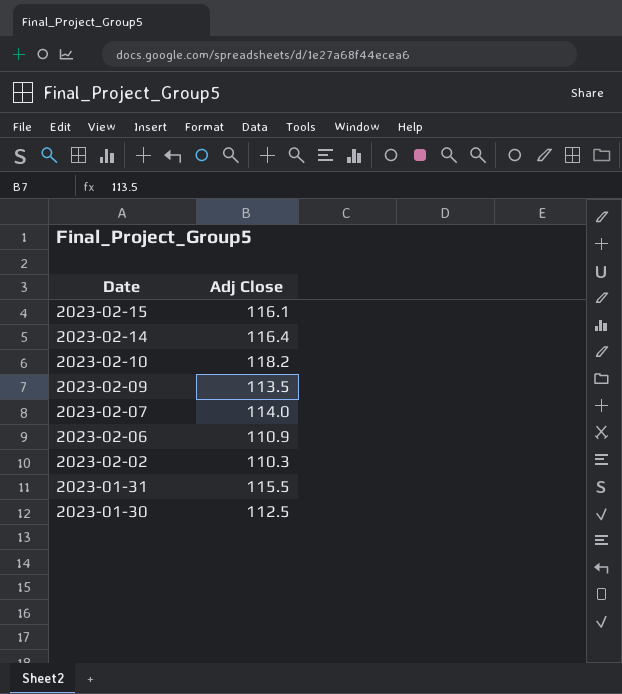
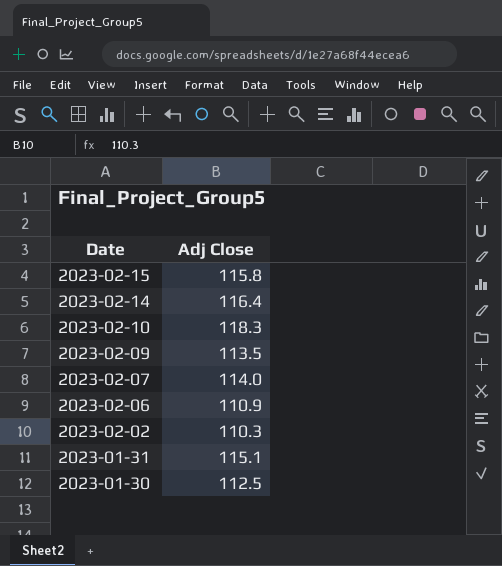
2023-02-15 | Adj Close: 116.1 -> 115.8
2023-02-10 | Adj Close: 118.2 -> 118.3
2023-01-31 | Adj Close: 115.5 -> 115.1

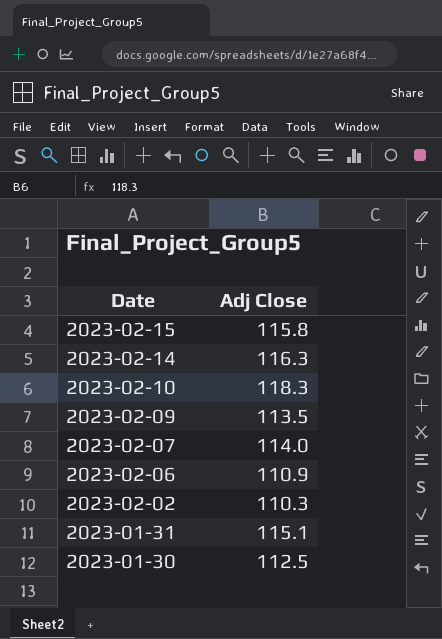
2023-02-14 | Adj Close: 116.4 -> 116.3

